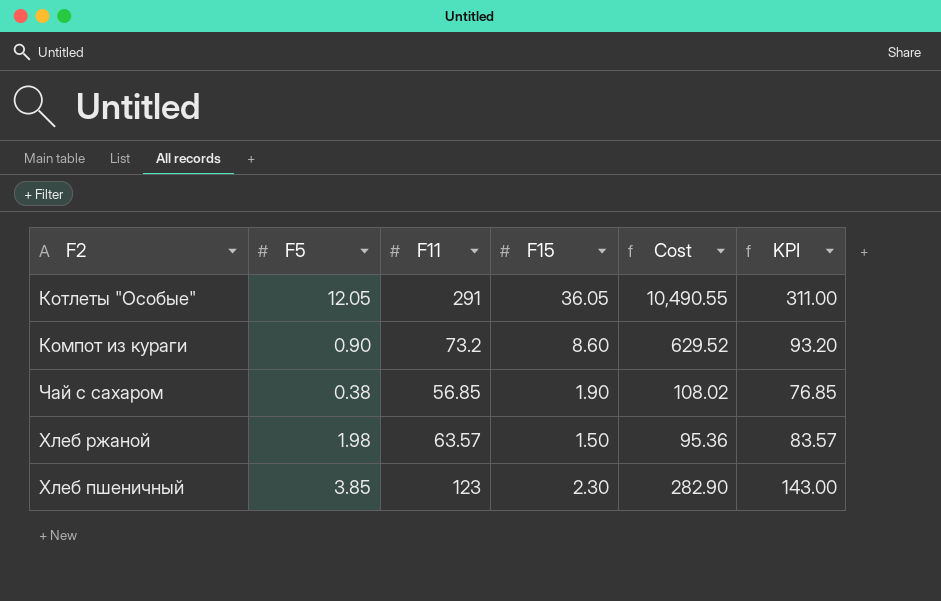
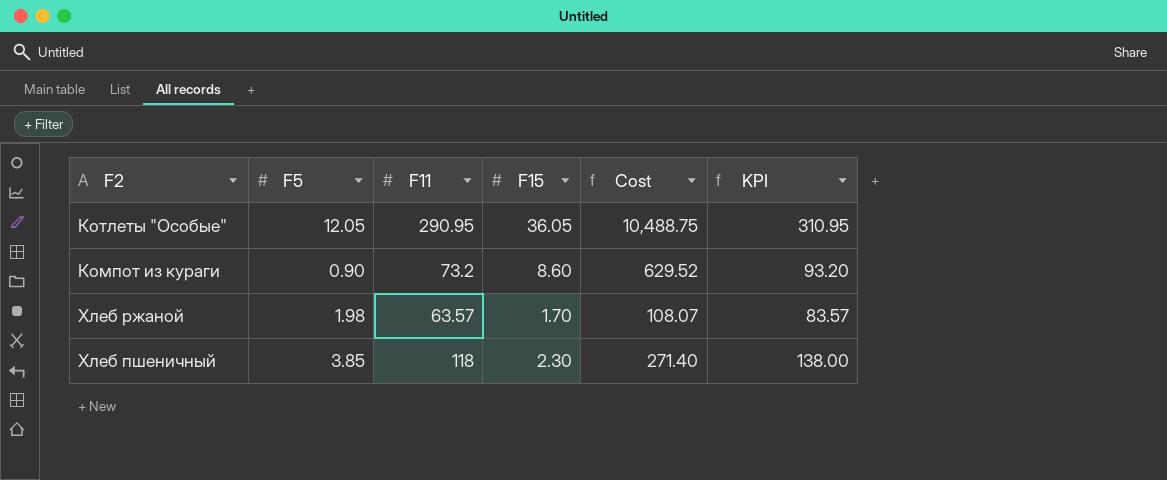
row Чай с сахаром: 0.38 | 56.85 | 1.90 | 108.02 | 76.85 -> none
Котлеты "Особые" | F11: 291 -> 290.95
Котлеты "Особые" | Cost: 10,490.55 -> 10,488.75
Котлеты "Особые" | KPI: 311.00 -> 310.95
Хлеб ржаной | F15: 1.50 -> 1.70
Хлеб ржаной | Cost: 95.36 -> 108.07
Хлеб пшеничный | F11: 123 -> 118
Хлеб пшеничный | Cost: 282.90 -> 271.40
Хлеб пшеничный | KPI: 143.00 -> 138.00

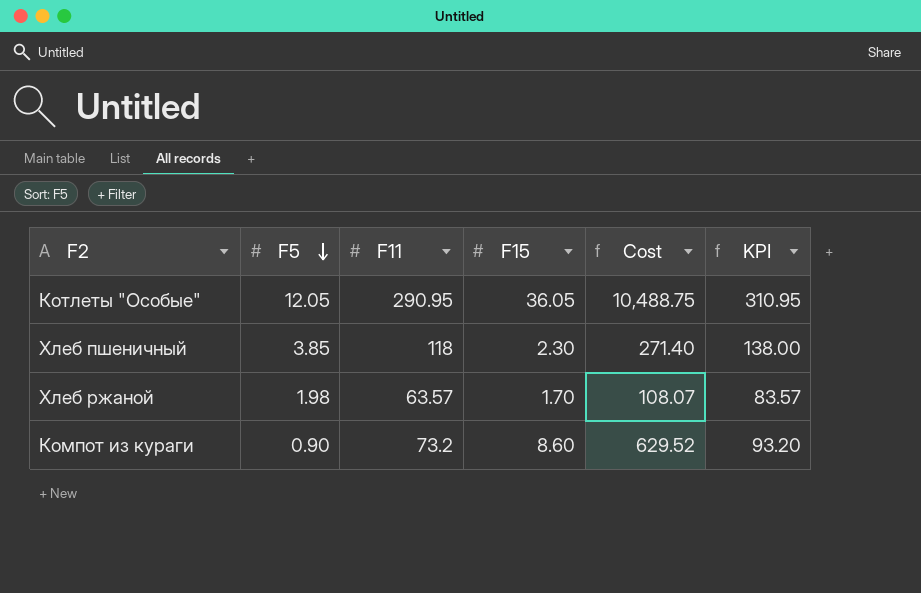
row order: none -> F5 descending

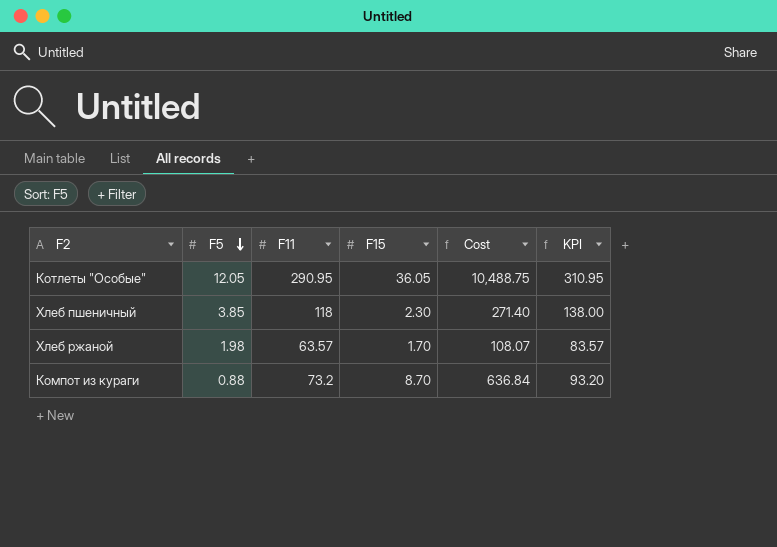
Компот из кураги | F5: 0.90 -> 0.88
Компот из кураги | F15: 8.60 -> 8.70
Компот из кураги | Cost: 629.52 -> 636.84

